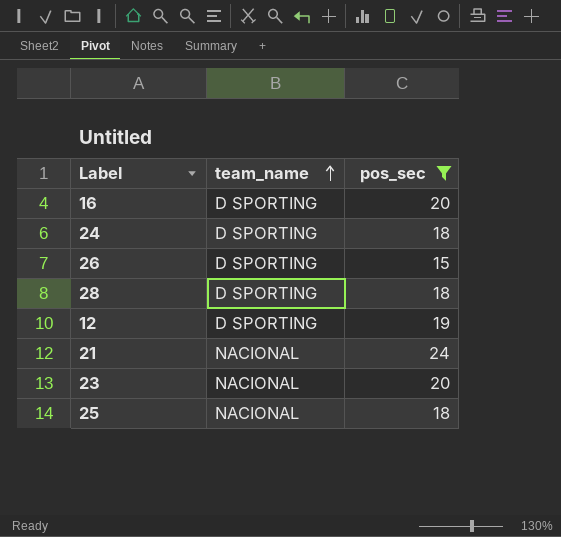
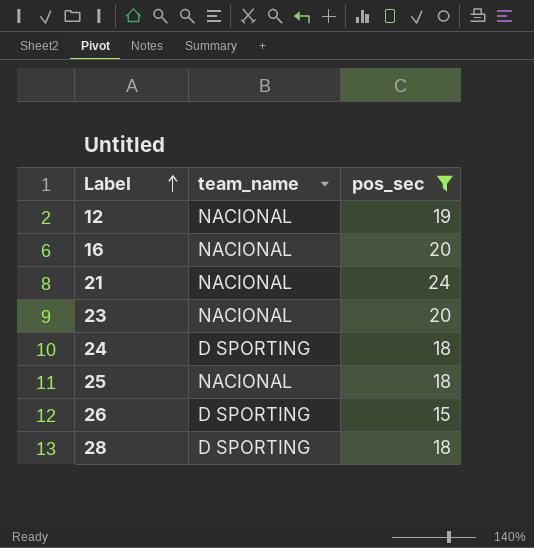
row order: team_name ascending -> Label ascending
12 | team_name: D SPORTING -> NACIONAL
16 | team_name: D SPORTING -> NACIONAL

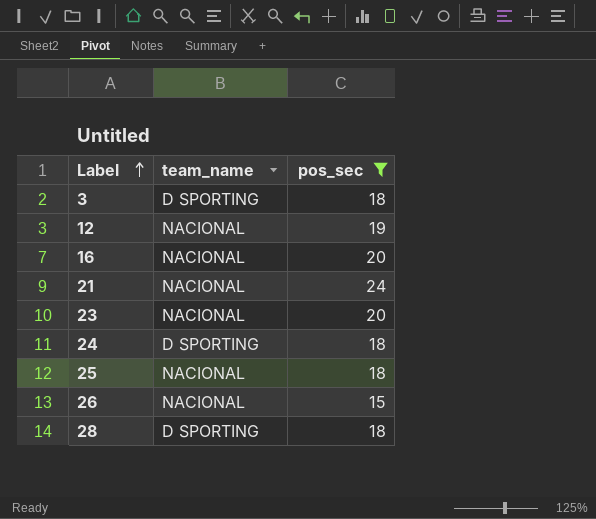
row 3: none -> D SPORTING | 18
26 | team_name: D SPORTING -> NACIONAL

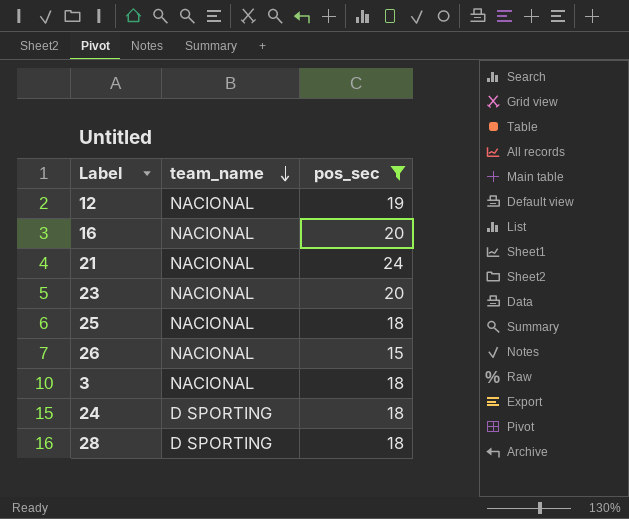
row order: Label ascending -> team_name descending
3 | team_name: D SPORTING -> NACIONAL

